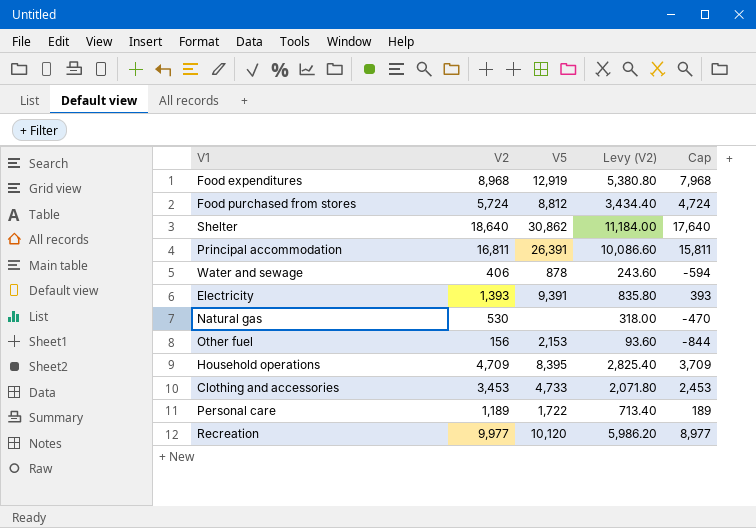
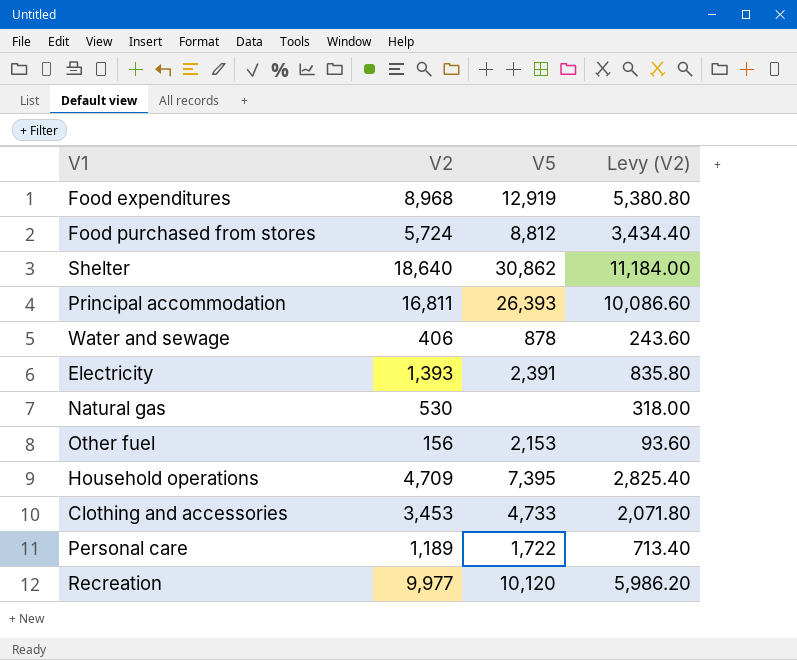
column Cap | formula: [V2] - 1000 -> none
Principal accommodation | V5: 26,391 -> 26,393
Electricity | V5: 9,391 -> 2,391
Household operations | V5: 8,395 -> 7,395

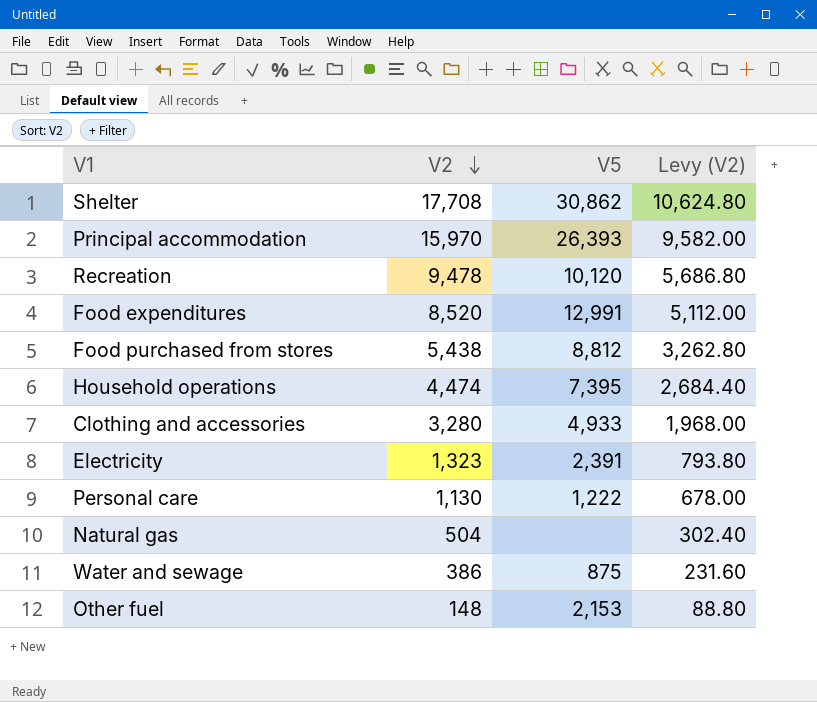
row order: none -> V2 descending
Shelter | V2: 18,640 -> 17,708
Shelter | Levy (V2): 11,184.00 -> 10,624.80
Principal accommodation | V2: 16,811 -> 15,970
Principal accommodation | Levy (V2): 10,086.60 -> 9,582.00
Recreation | V2: 9,977 -> 9,478
Recreation | Levy (V2): 5,986.20 -> 5,686.80
Food expenditures | V2: 8,968 -> 8,520
Food expenditures | V5: 12,919 -> 12,991
Food expenditures | Levy (V2): 5,380.80 -> 5,112.00
Food purchased from stores | V2: 5,724 -> 5,438
Food purchased from stores | Levy (V2): 3,434.40 -> 3,262.80
Household operations | V2: 4,709 -> 4,474
Household operations | Levy (V2): 2,825.40 -> 2,684.40
Clothing and accessories | V2: 3,453 -> 3,280
Clothing and accessories | V5: 4,733 -> 4,933
Clothing and accessories | Levy (V2): 2,071.80 -> 1,968.00
Electricity | V2: 1,393 -> 1,323
Electricity | Levy (V2): 835.80 -> 793.80
Personal care | V2: 1,189 -> 1,130
Personal care | V5: 1,722 -> 1,222
Personal care | Levy (V2): 713.40 -> 678.00
Natural gas | V2: 530 -> 504
Natural gas | Levy (V2): 318.00 -> 302.40
Water and sewage | V2: 406 -> 386
Water and sewage | V5: 878 -> 875
Water and sewage | Levy (V2): 243.60 -> 231.60
Other fuel | V2: 156 -> 148
Other fuel | Levy (V2): 93.60 -> 88.80

